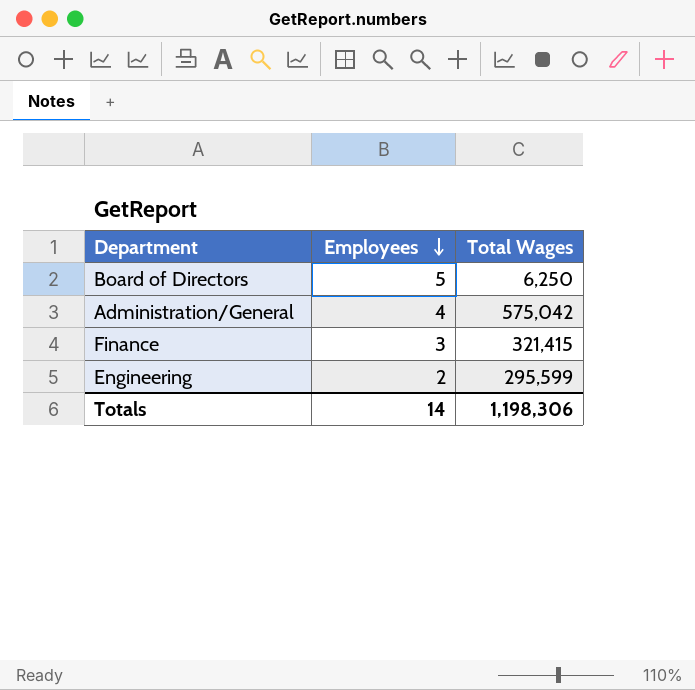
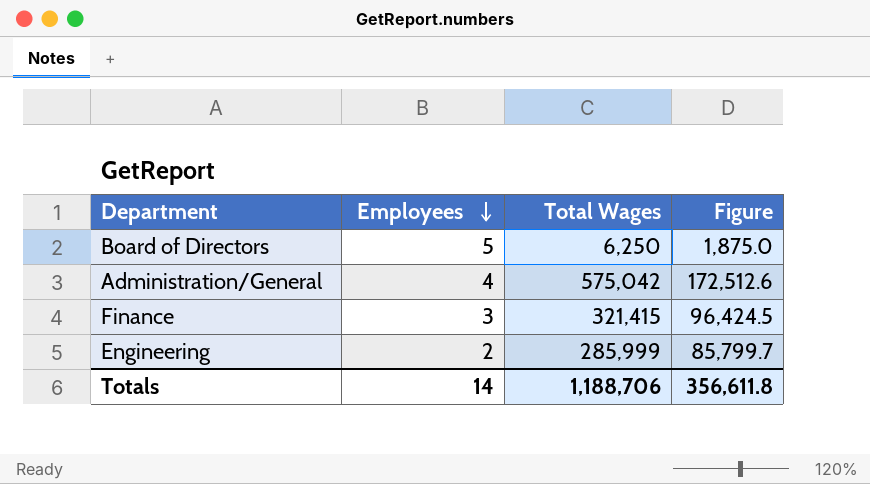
column Figure | formula: none -> [Total Wages] * 0.3
Engineering | Total Wages: 295,599 -> 285,999
Totals | Total Wages: 1,198,306 -> 1,188,706

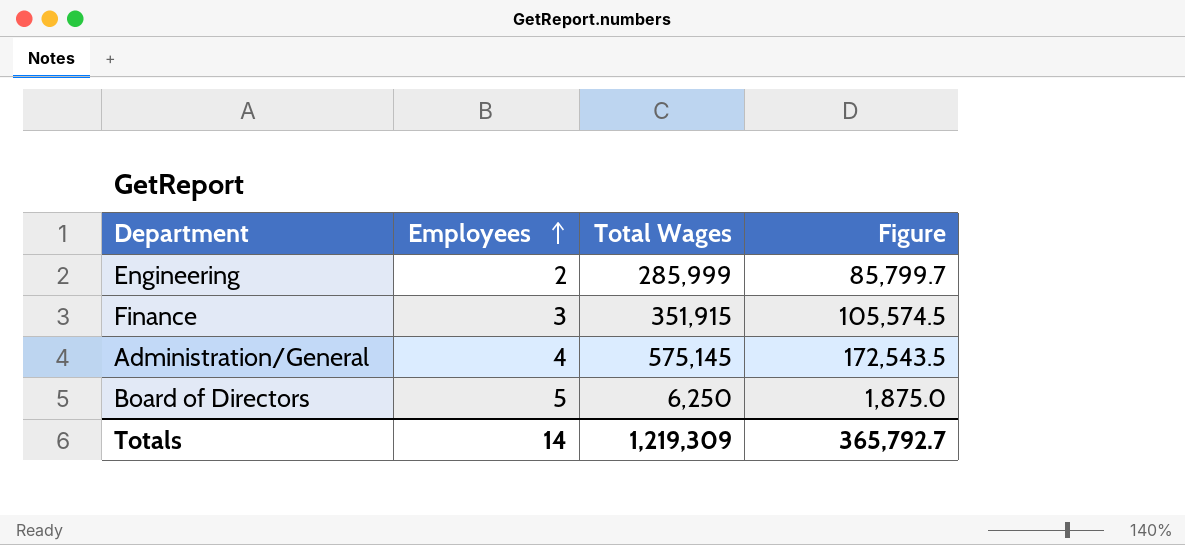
row order: Employees descending -> Employees ascending
Finance | Total Wages: 321,415 -> 351,915
Finance | Figure: 96,424.5 -> 105,574.5
Administration/General | Total Wages: 575,042 -> 575,145
Administration/General | Figure: 172,512.6 -> 172,543.5
Totals | Total Wages: 1,188,706 -> 1,219,309
Totals | Figure: 356,611.8 -> 365,792.7

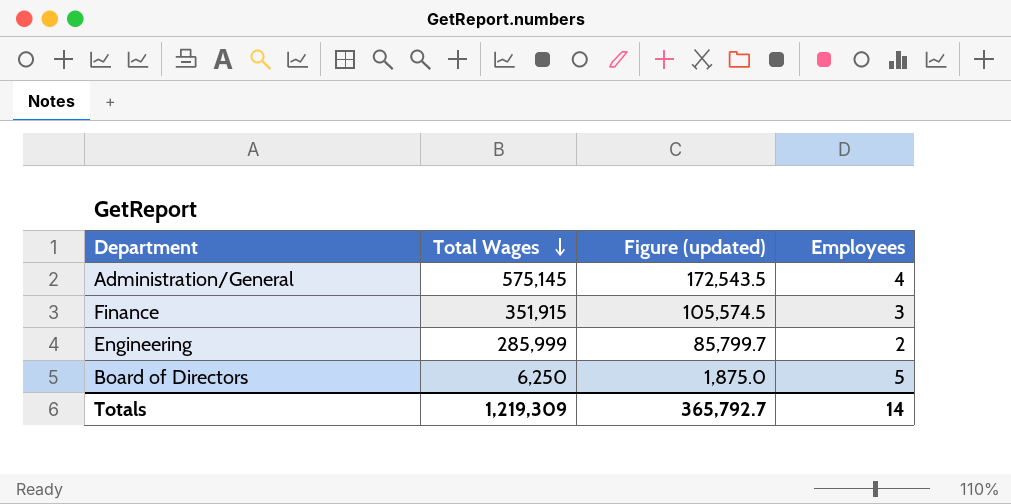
row order: Employees ascending -> Total Wages descending
column name: Figure -> Figure (updated)
column Employees | position: 2 -> 4

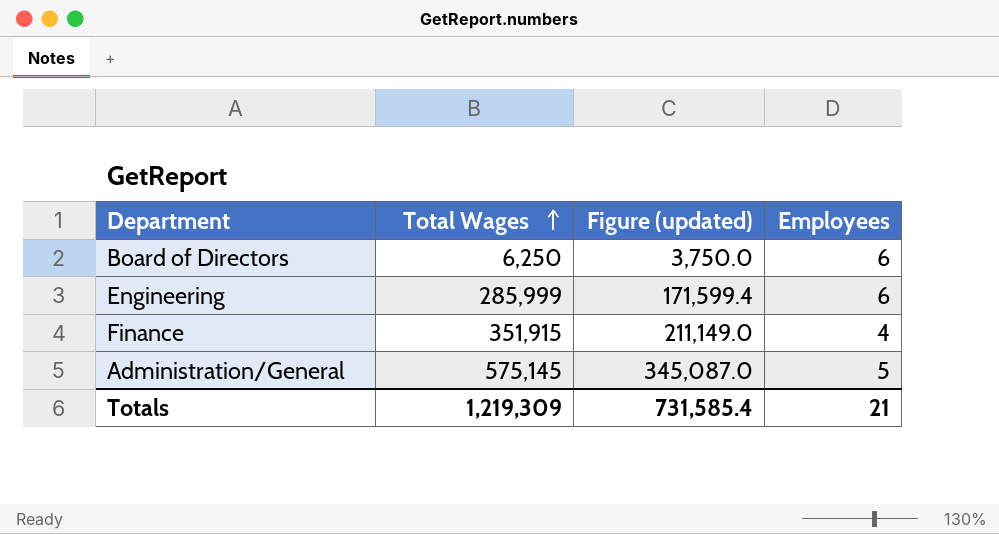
row order: Total Wages descending -> Total Wages ascending
column Figure (updated) | formula: [Total Wages] * 0.3 -> [Total Wages] * 0.6
Board of Directors | Employees: 5 -> 6
Engineering | Employees: 2 -> 6
Finance | Employees: 3 -> 4
Administration/General | Employees: 4 -> 5
Totals | Figure (updated): 365,792.7 -> 731,585.4
Totals | Employees: 14 -> 21

